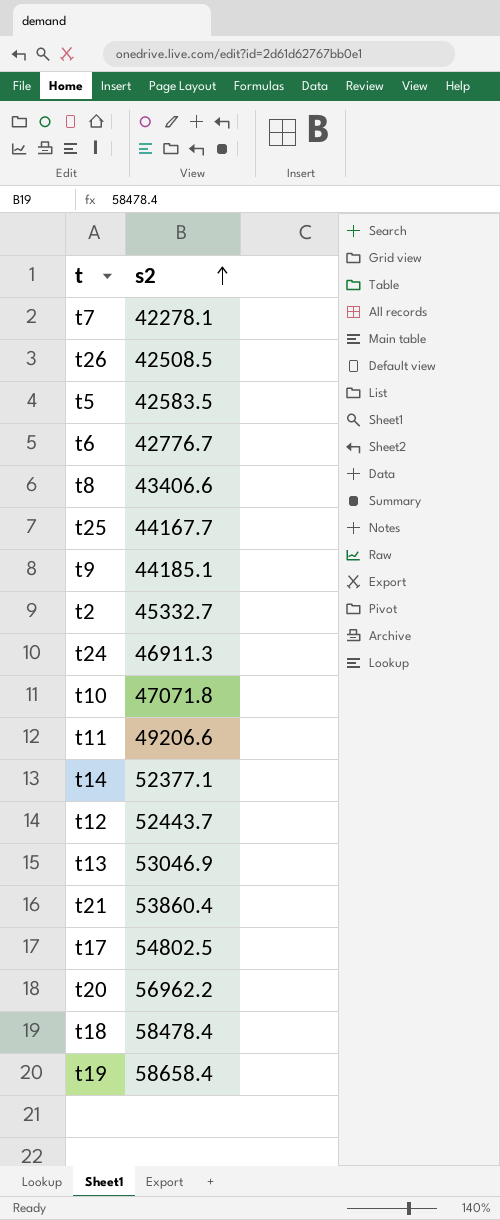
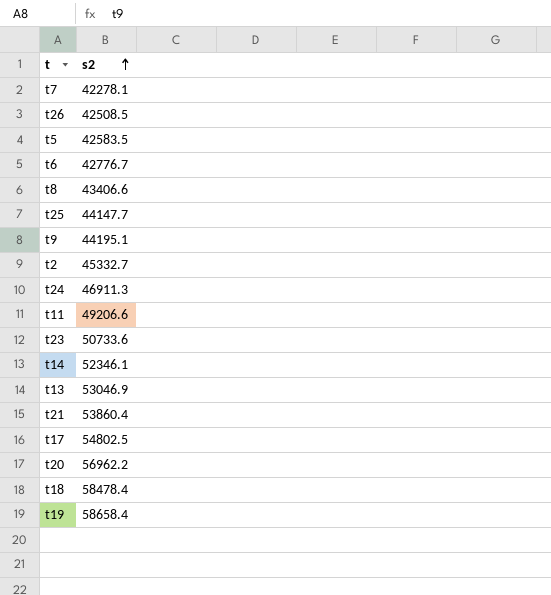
row t10: 47071.8 -> none
row t12: 52443.7 -> none
t25 | s2: 44167.7 -> 44147.7
t9 | s2: 44185.1 -> 44195.1
row t23: none -> 50733.6
t14 | s2: 52377.1 -> 52346.1

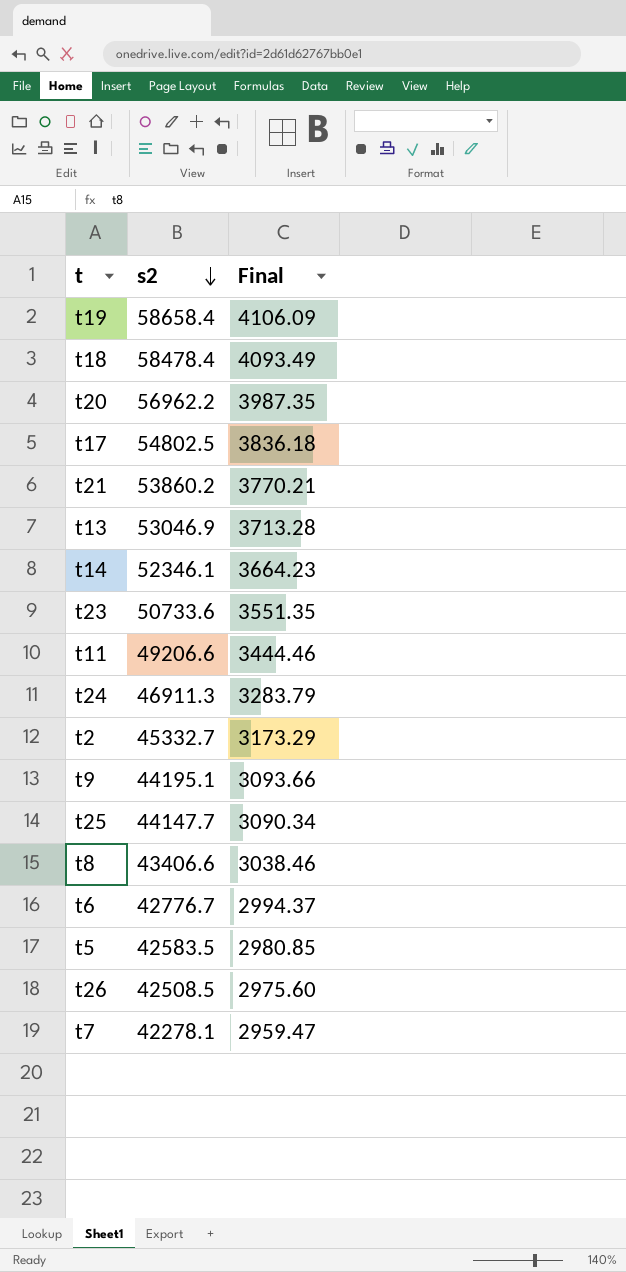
row order: s2 ascending -> s2 descending
column Final | formula: none -> [s2] * 0.07
t21 | s2: 53860.4 -> 53860.2

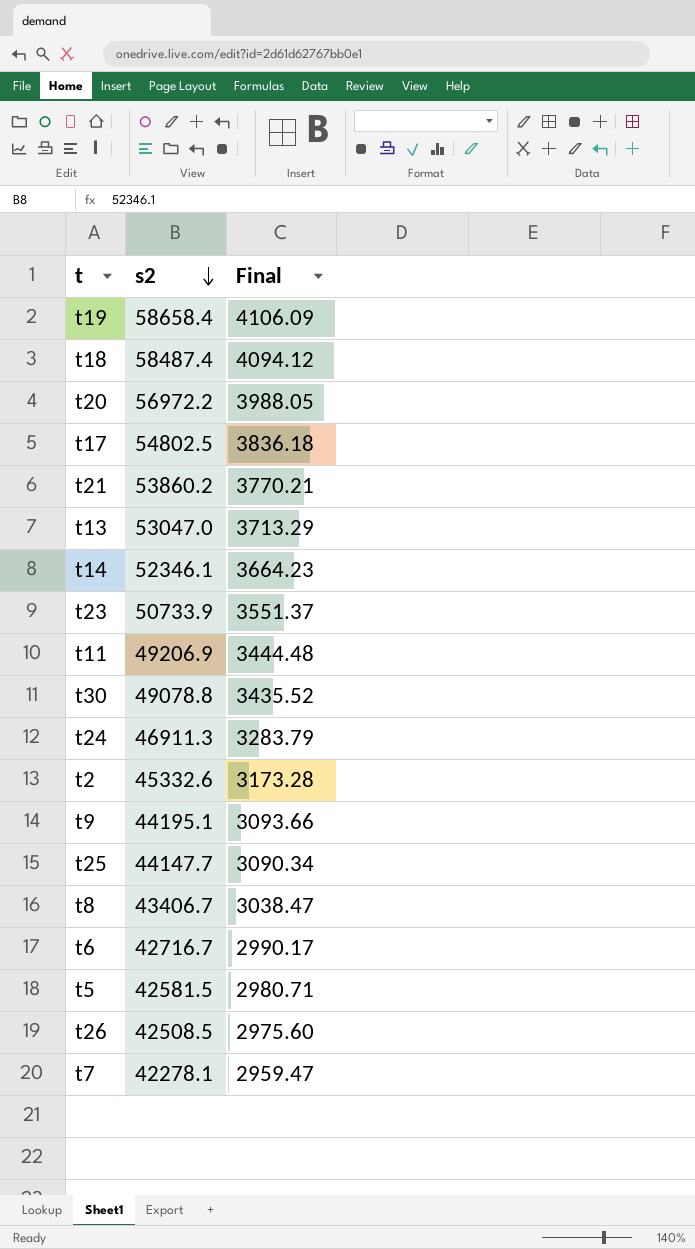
t18 | s2: 58478.4 -> 58487.4
t18 | Final: 4093.49 -> 4094.12
t20 | s2: 56962.2 -> 56972.2
t20 | Final: 3987.35 -> 3988.05
t13 | s2: 53046.9 -> 53047.0
t13 | Final: 3713.28 -> 3713.29
t23 | s2: 50733.6 -> 50733.9
t23 | Final: 3551.35 -> 3551.37
t11 | s2: 49206.6 -> 49206.9
t11 | Final: 3444.46 -> 3444.48
row t30: none -> 49078.8 | 3435.52
t2 | s2: 45332.7 -> 45332.6
t2 | Final: 3173.29 -> 3173.28
t8 | s2: 43406.6 -> 43406.7
t8 | Final: 3038.46 -> 3038.47
t6 | s2: 42776.7 -> 42716.7
t6 | Final: 2994.37 -> 2990.17
t5 | s2: 42583.5 -> 42581.5
t5 | Final: 2980.85 -> 2980.71

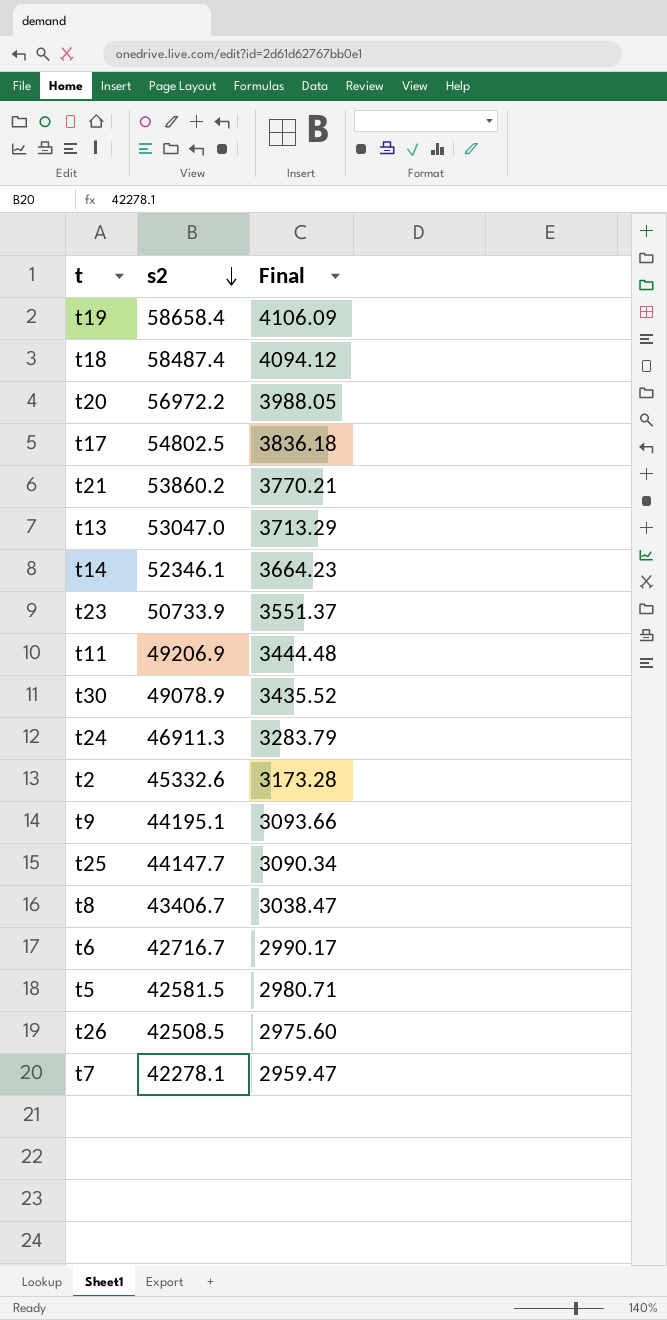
t30 | s2: 49078.8 -> 49078.9

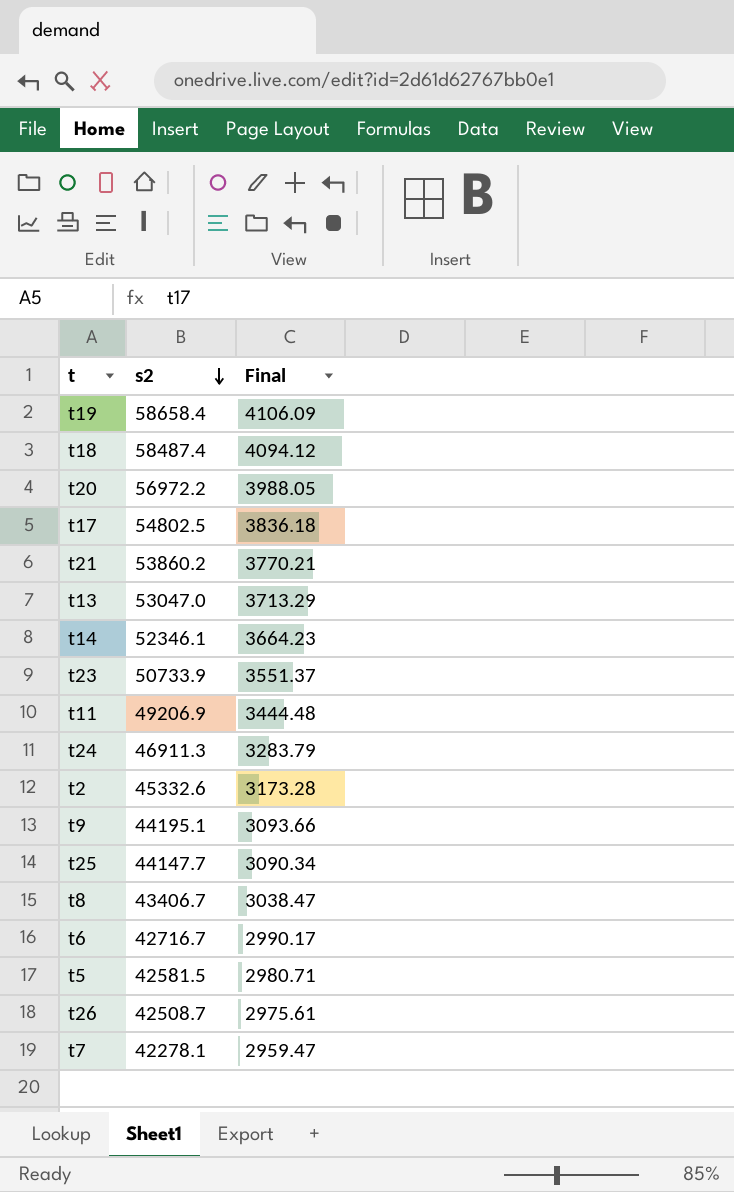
row t30: 49078.9 | 3435.52 -> none
t26 | s2: 42508.5 -> 42508.7
t26 | Final: 2975.60 -> 2975.61

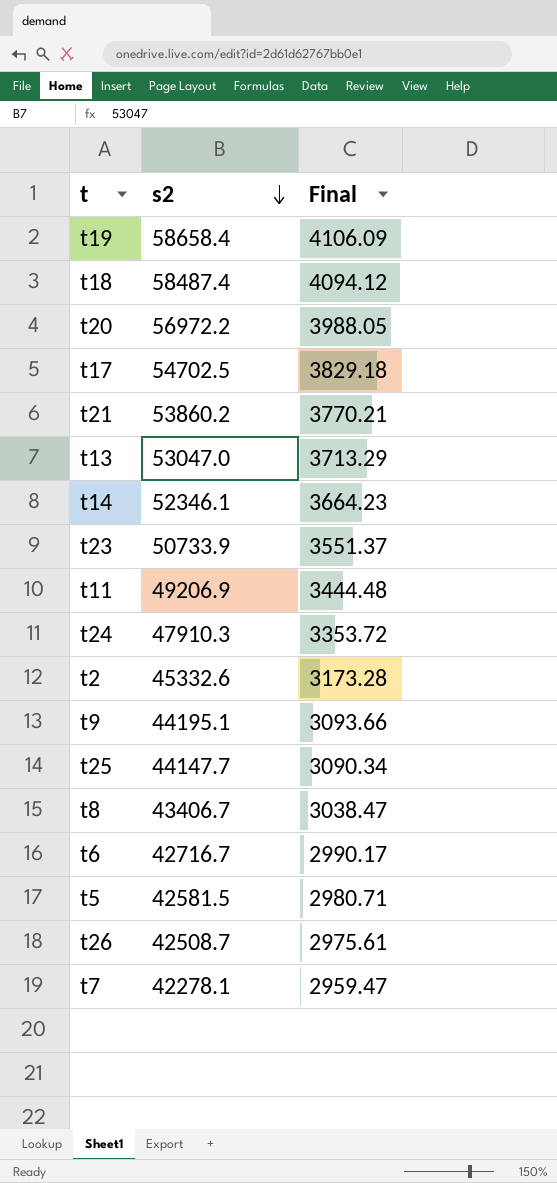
t17 | s2: 54802.5 -> 54702.5
t17 | Final: 3836.18 -> 3829.18
t24 | s2: 46911.3 -> 47910.3
t24 | Final: 3283.79 -> 3353.72

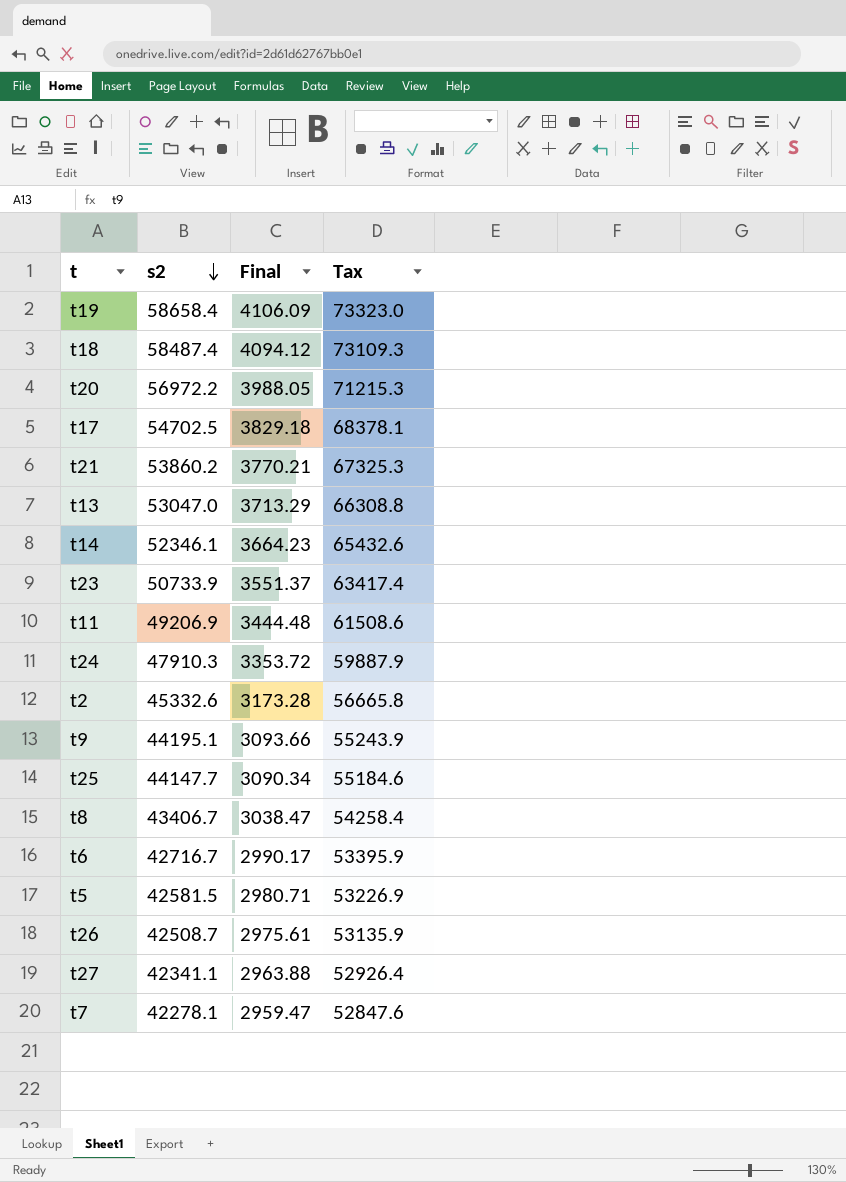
column Tax | formula: none -> [s2] * 1.25
row t27: none -> 42341.1 | 2963.88 | 52926.4

